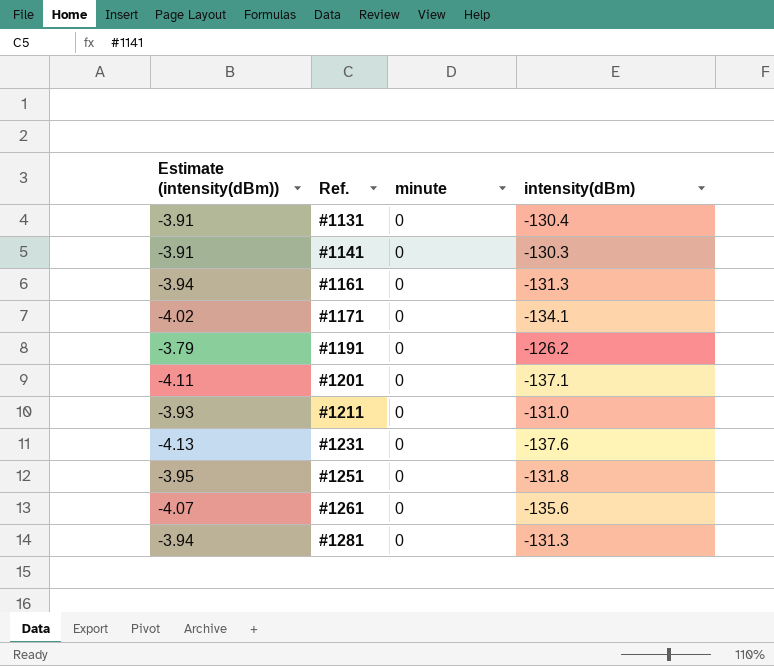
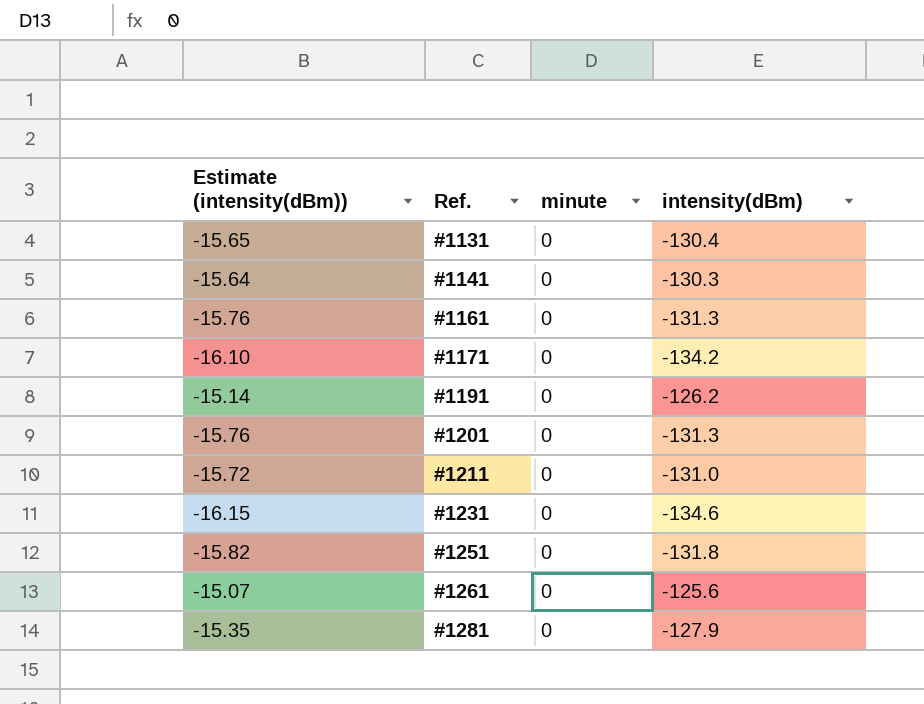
column Estimate (intensity(dBm)) | formula: [intensity(dBm)] * 0.03 -> [intensity(dBm)] * 0.12
#1171 | intensity(dBm): -134.1 -> -134.2
#1201 | intensity(dBm): -137.1 -> -131.3
#1231 | intensity(dBm): -137.6 -> -134.6
#1261 | intensity(dBm): -135.6 -> -125.6
#1281 | intensity(dBm): -131.3 -> -127.9

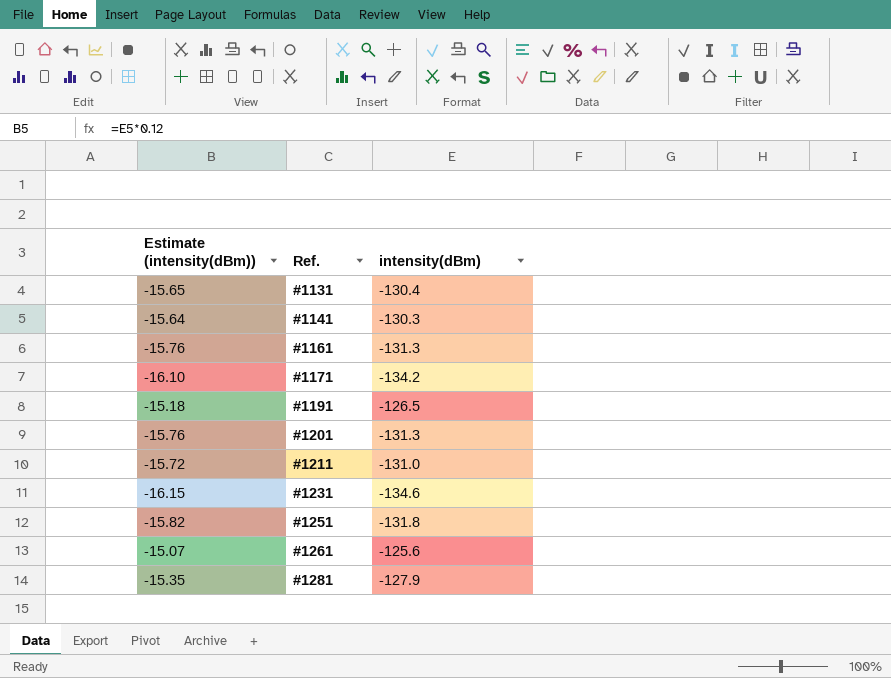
column minute | position: 3 -> none
#1191 | Estimate (intensity(dBm)): -15.14 -> -15.18
#1191 | intensity(dBm): -126.2 -> -126.5

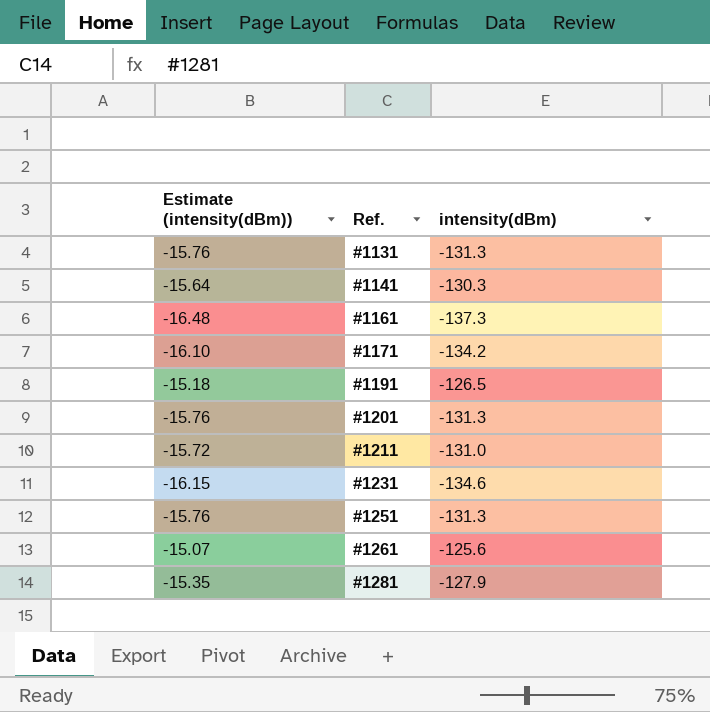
#1131 | Estimate (intensity(dBm)): -15.65 -> -15.76
#1131 | intensity(dBm): -130.4 -> -131.3
#1161 | Estimate (intensity(dBm)): -15.76 -> -16.48
#1161 | intensity(dBm): -131.3 -> -137.3
#1251 | Estimate (intensity(dBm)): -15.82 -> -15.76
#1251 | intensity(dBm): -131.8 -> -131.3

